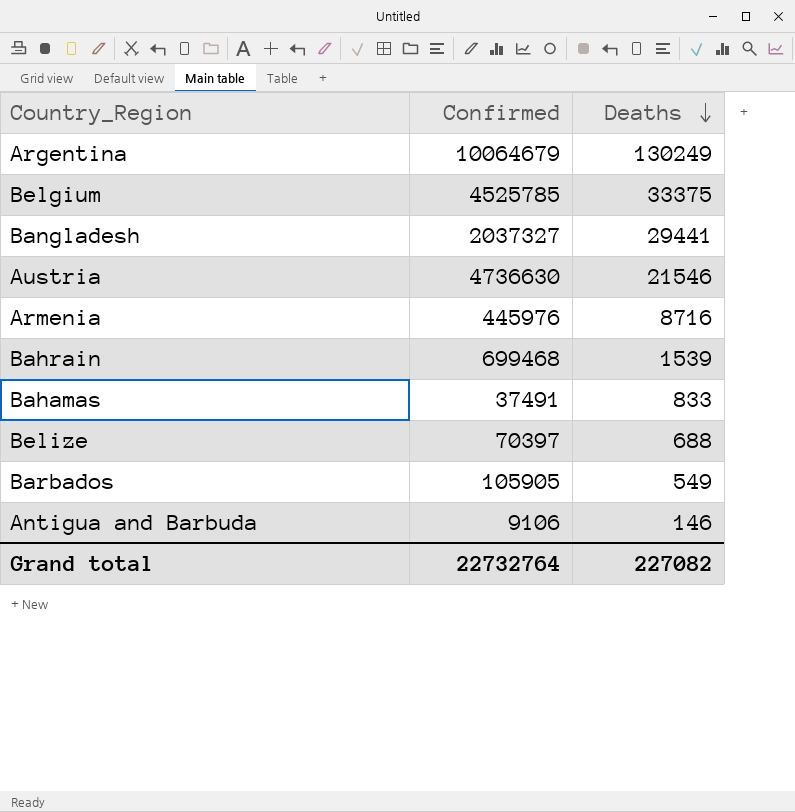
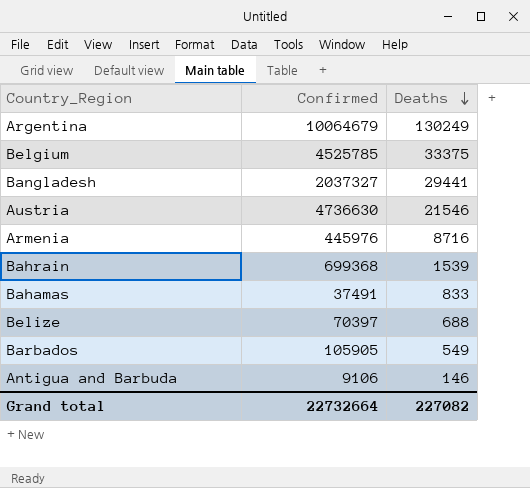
Bahrain | Confirmed: 699468 -> 699368
Grand total | Confirmed: 22732764 -> 22732664

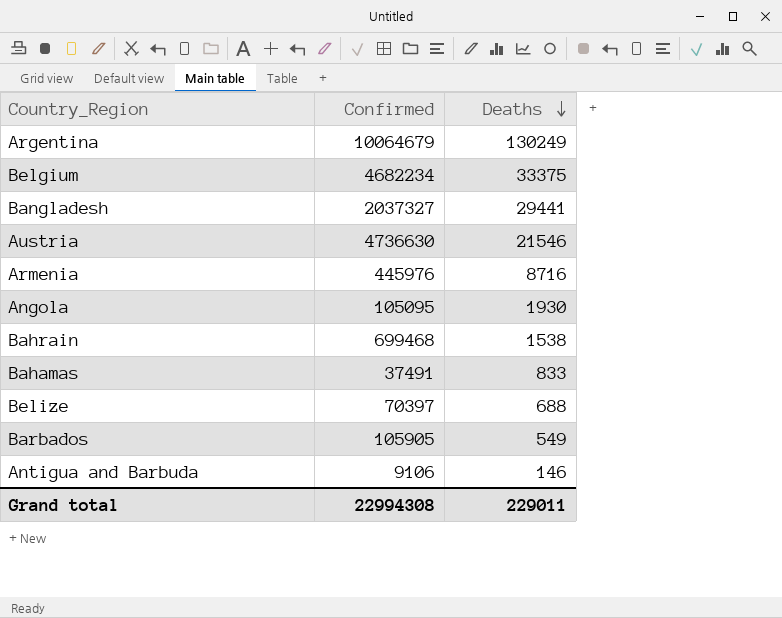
Belgium | Confirmed: 4525785 -> 4682234
row Angola: none -> 105095 | 1930
Bahrain | Confirmed: 699368 -> 699468
Bahrain | Deaths: 1539 -> 1538
Grand total | Confirmed: 22732664 -> 22994308
Grand total | Deaths: 227082 -> 229011

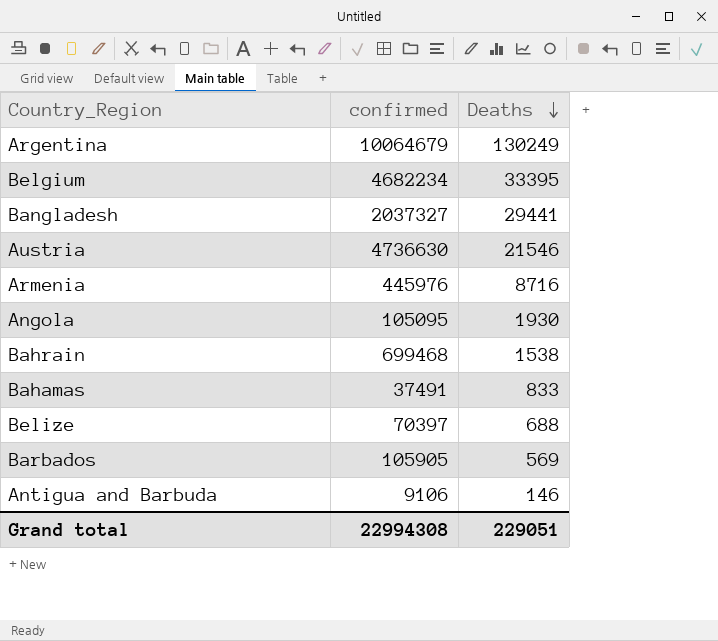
column name: Confirmed -> confirmed
Belgium | Deaths: 33375 -> 33395
Barbados | Deaths: 549 -> 569
Grand total | Deaths: 229011 -> 229051

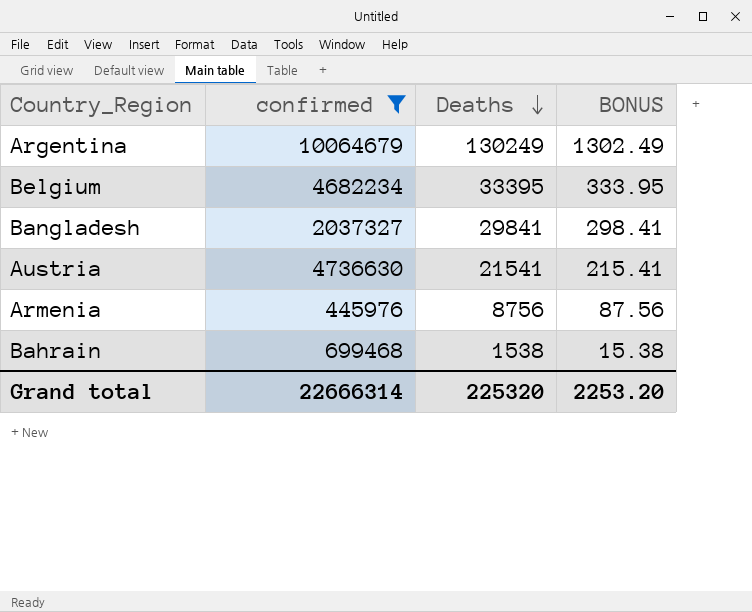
filter: none -> confirmed >= 445976
column BONUS | formula: none -> [Deaths] * 0.01
Bangladesh | Deaths: 29441 -> 29841
Austria | Deaths: 21546 -> 21541
Armenia | Deaths: 8716 -> 8756
Grand total | confirmed: 22994308 -> 22666314
Grand total | Deaths: 229051 -> 225320

